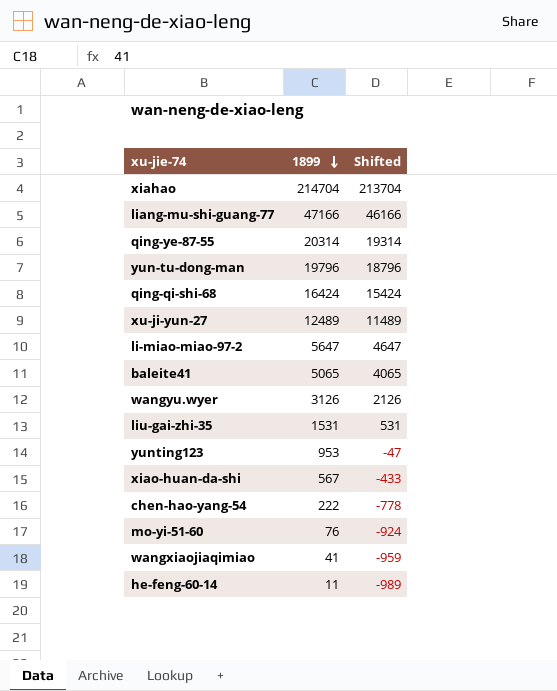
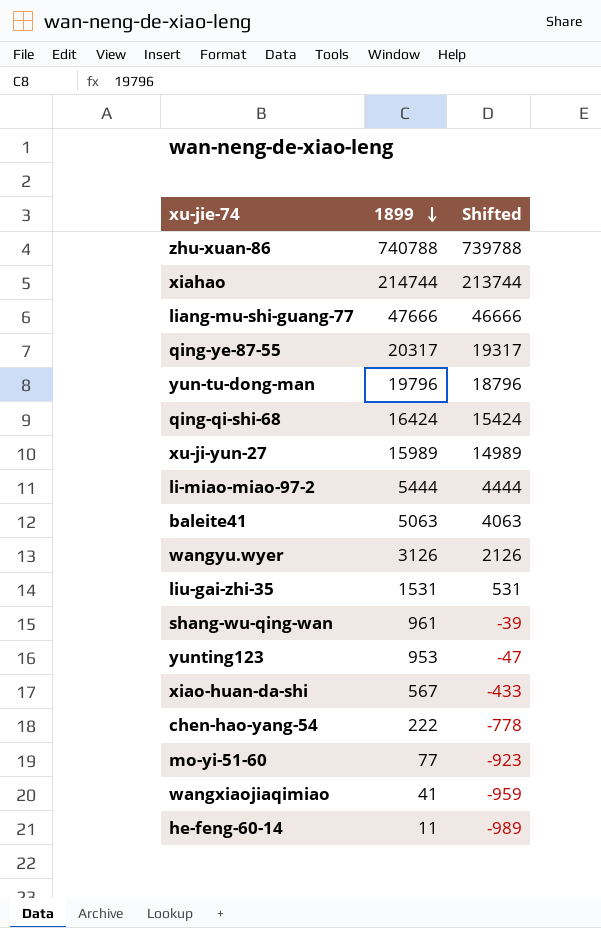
row zhu-xuan-86: none -> 740788 | 739788
xiahao | 1899: 214704 -> 214744
xiahao | Shifted: 213704 -> 213744
liang-mu-shi-guang-77 | 1899: 47166 -> 47666
liang-mu-shi-guang-77 | Shifted: 46166 -> 46666
qing-ye-87-55 | 1899: 20314 -> 20317
qing-ye-87-55 | Shifted: 19314 -> 19317
xu-ji-yun-27 | 1899: 12489 -> 15989
xu-ji-yun-27 | Shifted: 11489 -> 14989
li-miao-miao-97-2 | 1899: 5647 -> 5444
li-miao-miao-97-2 | Shifted: 4647 -> 4444
baleite41 | 1899: 5065 -> 5063
baleite41 | Shifted: 4065 -> 4063
row shang-wu-qing-wan: none -> 961 | -39
mo-yi-51-60 | 1899: 76 -> 77
mo-yi-51-60 | Shifted: -924 -> -923

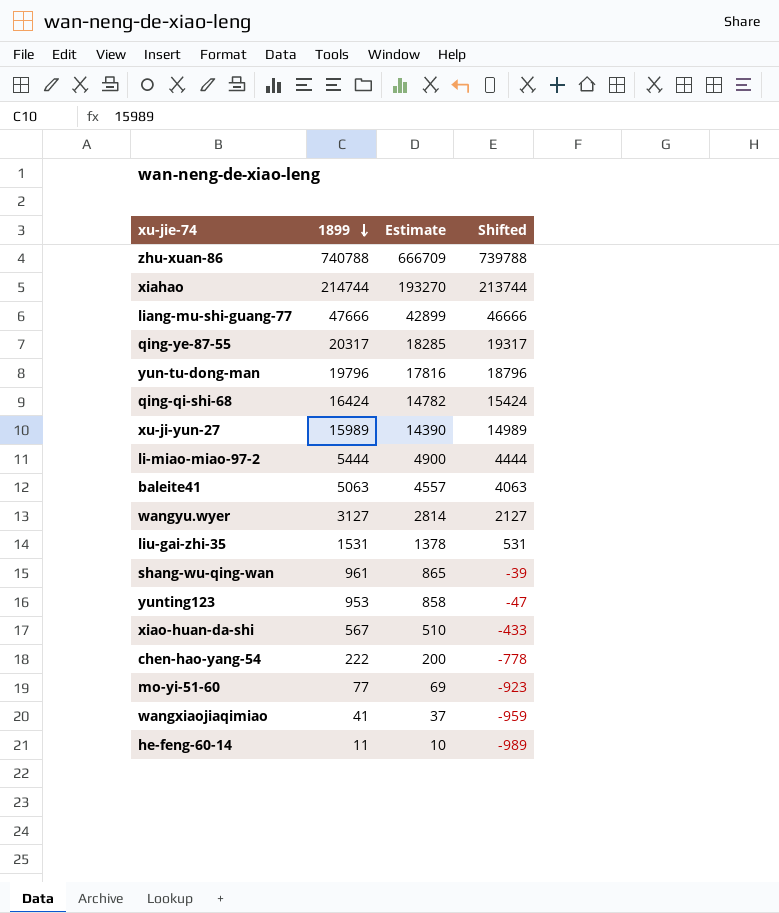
column Estimate | formula: none -> [1899] * 0.9
wangyu.wyer | 1899: 3126 -> 3127
wangyu.wyer | Shifted: 2126 -> 2127

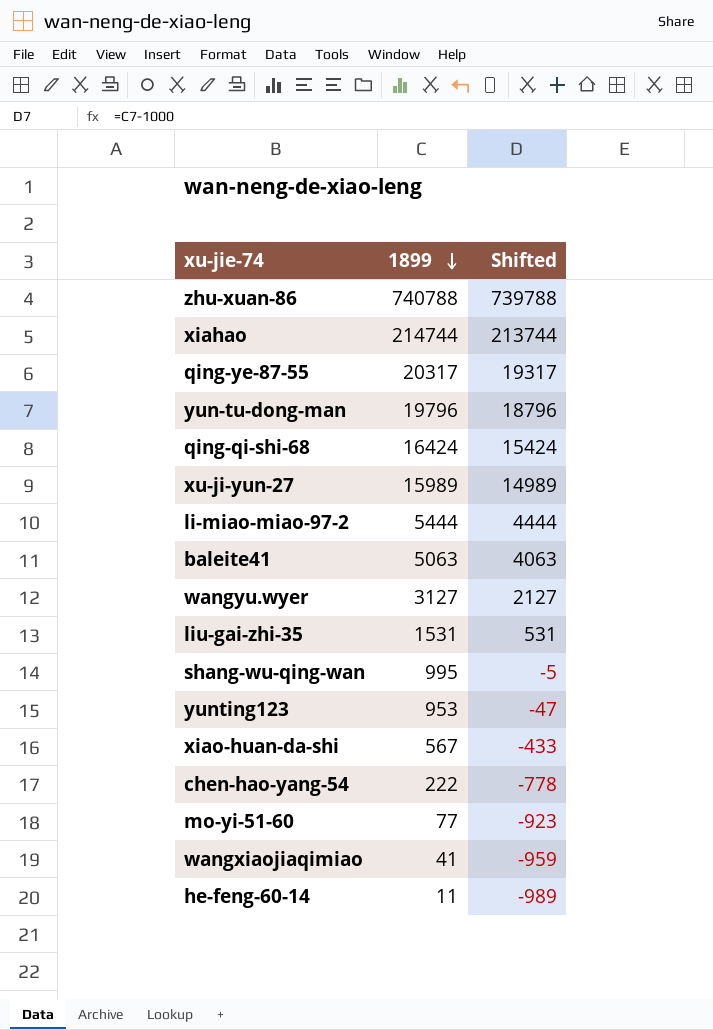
column Estimate | formula: [1899] * 0.9 -> none
row liang-mu-shi-guang-77: 47666 | 42899 | 46666 -> none
shang-wu-qing-wan | 1899: 961 -> 995
shang-wu-qing-wan | Shifted: -39 -> -5

